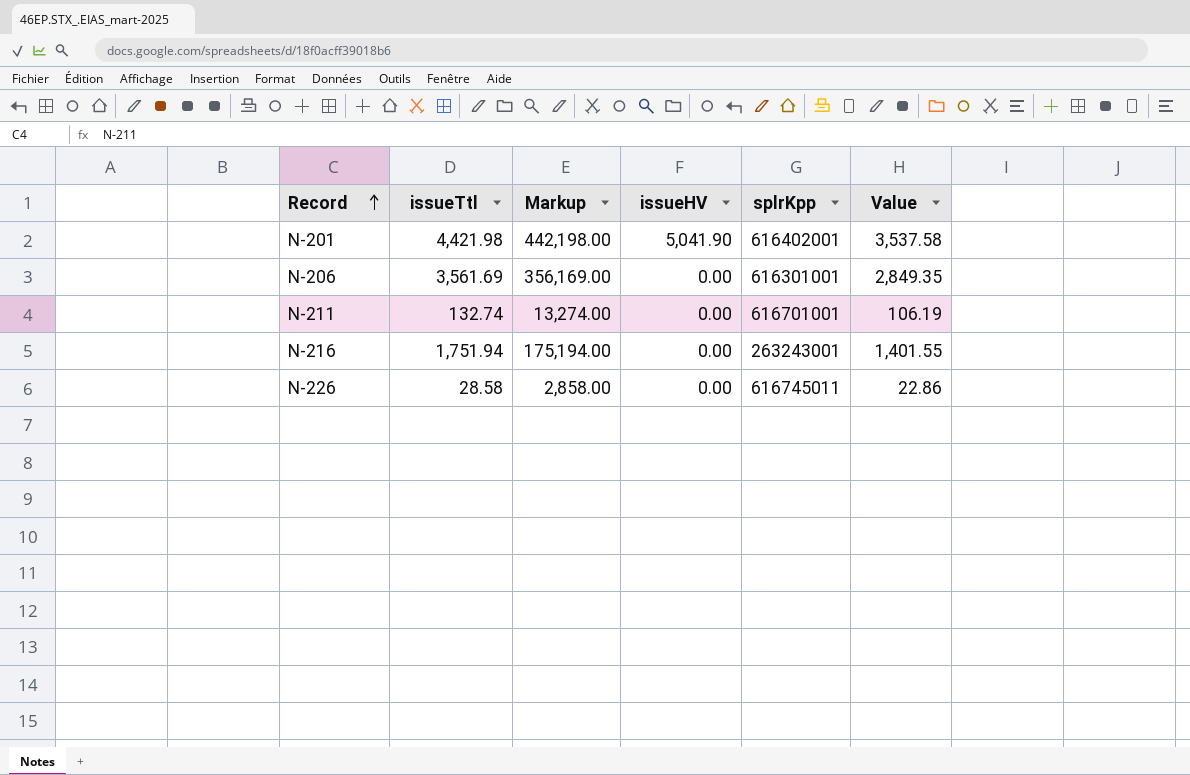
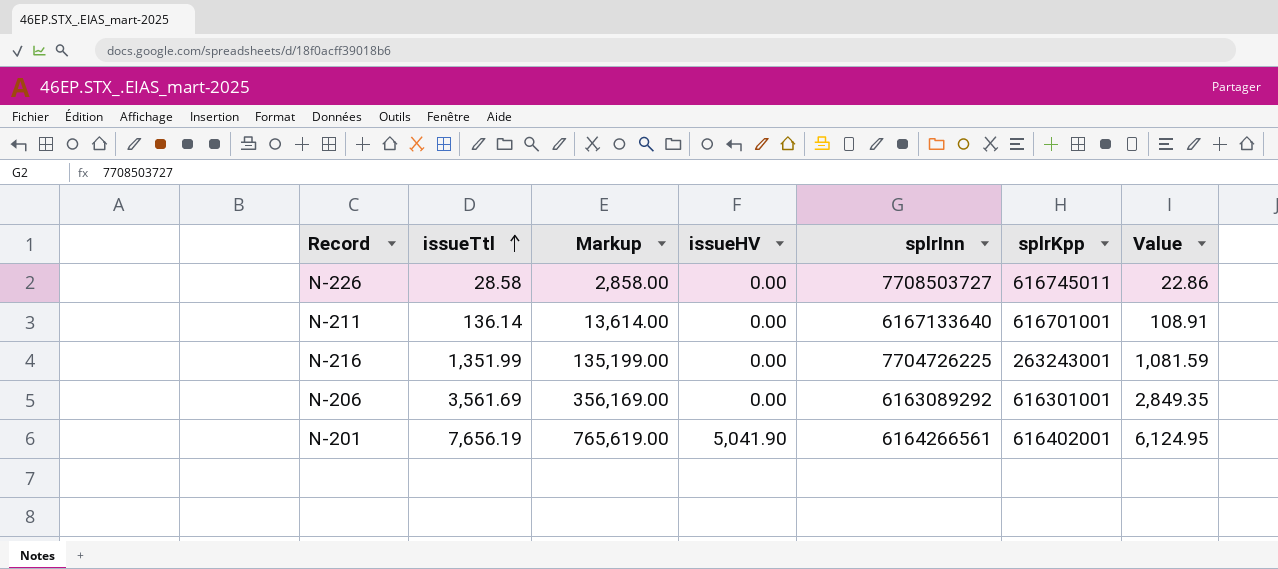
row order: Record ascending -> issueTtl ascending
column splrInn | position: none -> 5
N-211 | issueTtl: 132.74 -> 136.14
N-211 | Markup: 13,274.00 -> 13,614.00
N-211 | Value: 106.19 -> 108.91
N-216 | issueTtl: 1,751.94 -> 1,351.99
N-216 | Markup: 175,194.00 -> 135,199.00
N-216 | Value: 1,401.55 -> 1,081.59
N-201 | issueTtl: 4,421.98 -> 7,656.19
N-201 | Markup: 442,198.00 -> 765,619.00
N-201 | Value: 3,537.58 -> 6,124.95

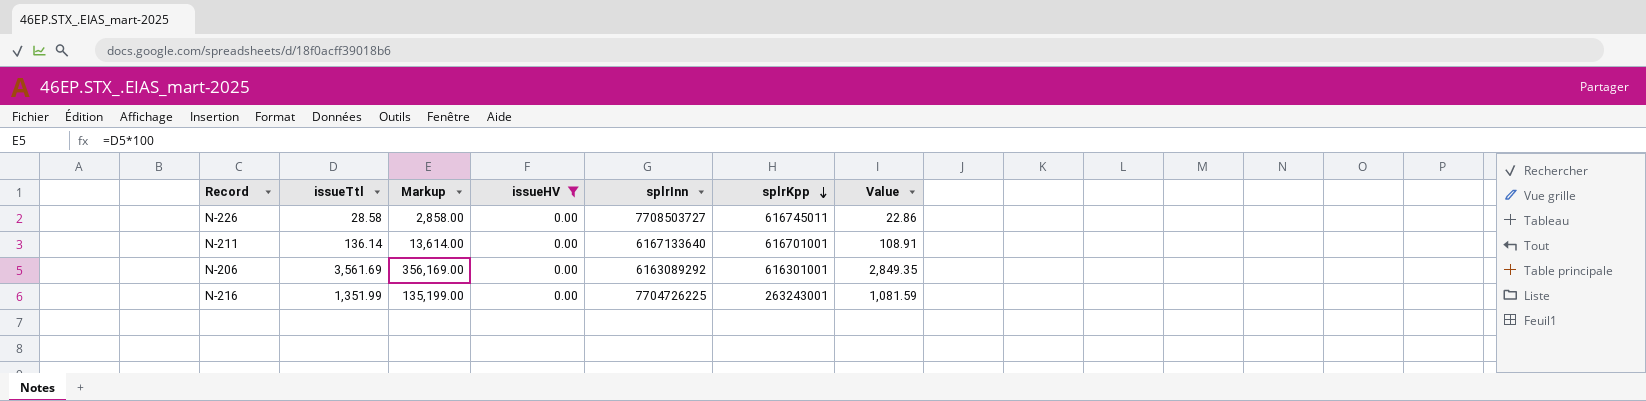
filter: none -> issueHV = 0.00
row order: issueTtl ascending -> splrKpp descending

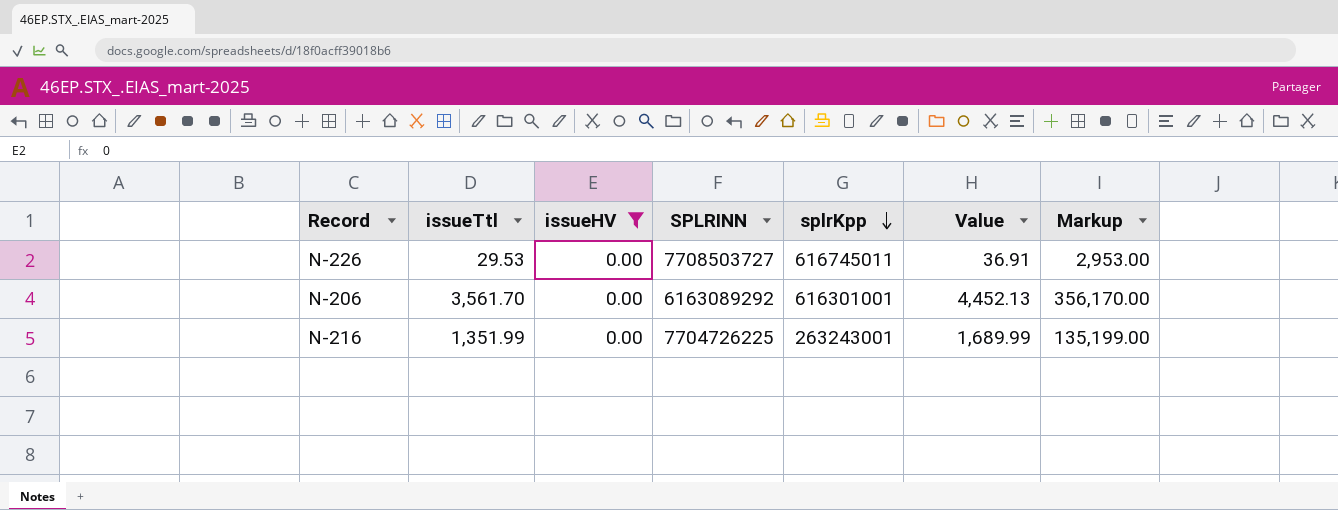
column name: splrInn -> SPLRINN
column Value | formula: [issueTtl] * 0.8 -> [issueTtl] * 1.25
column Markup | position: 3 -> 7
row N-211: 136.14 | 13,614.00 | 0.00 | 6167133640 | 616701001 | 108.91 -> none
N-226 | issueTtl: 28.58 -> 29.53
N-226 | Markup: 2,858.00 -> 2,953.00
N-206 | issueTtl: 3,561.69 -> 3,561.70
N-206 | Markup: 356,169.00 -> 356,170.00

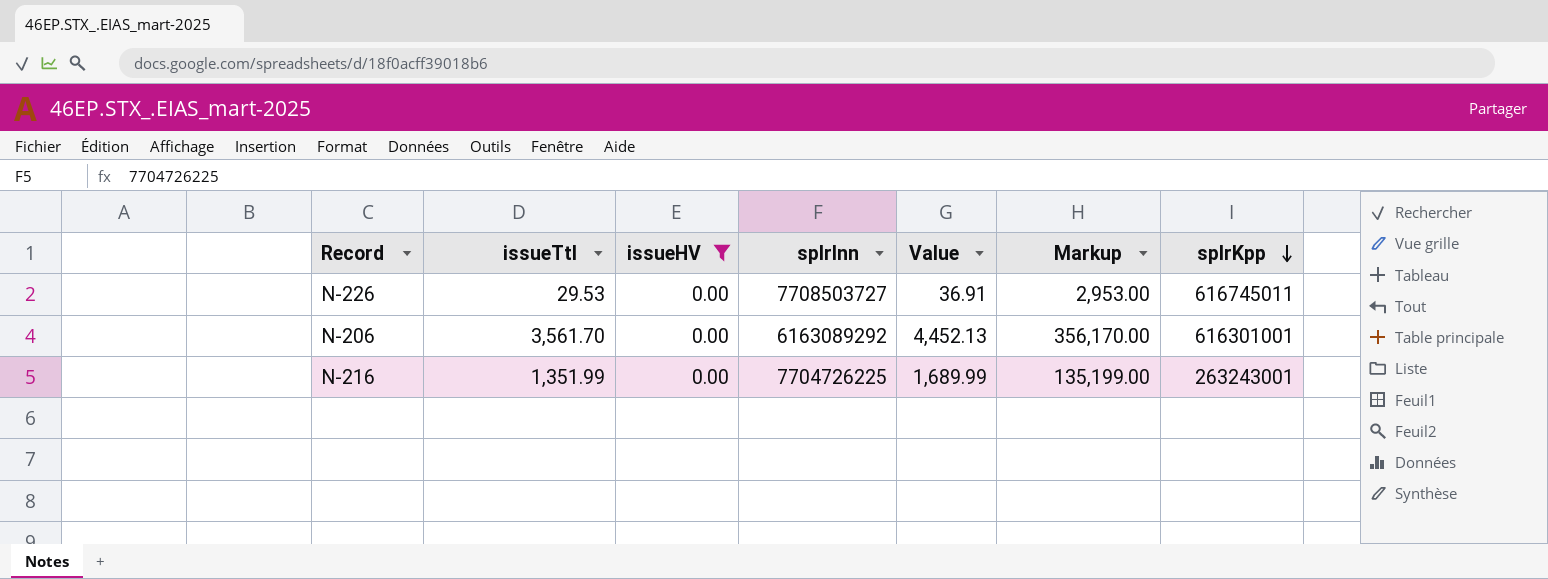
column name: SPLRINN -> splrInn
column splrKpp | position: 5 -> 7

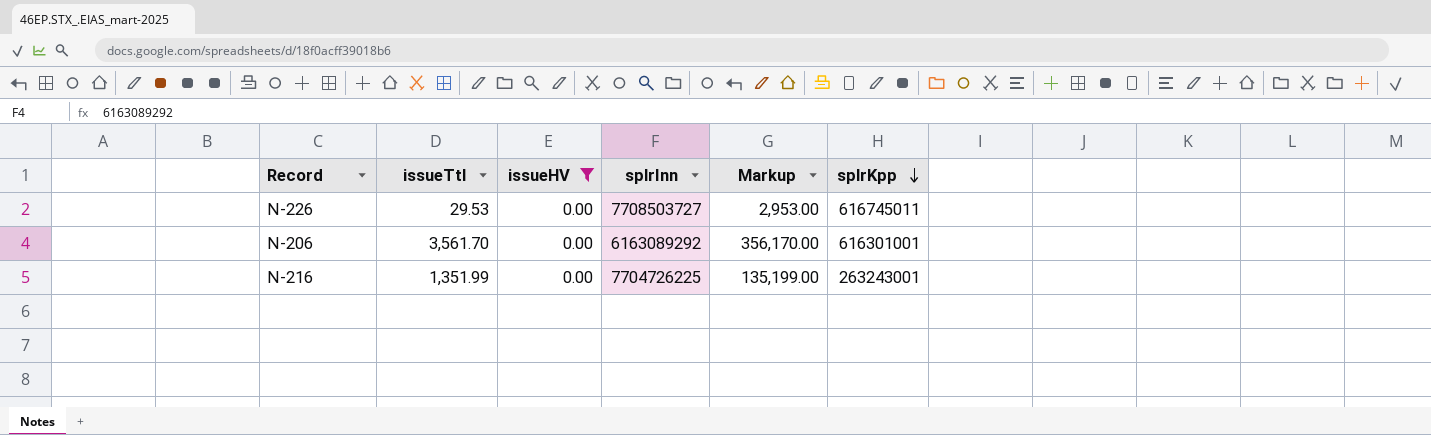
column Value | formula: [issueTtl] * 1.25 -> none

